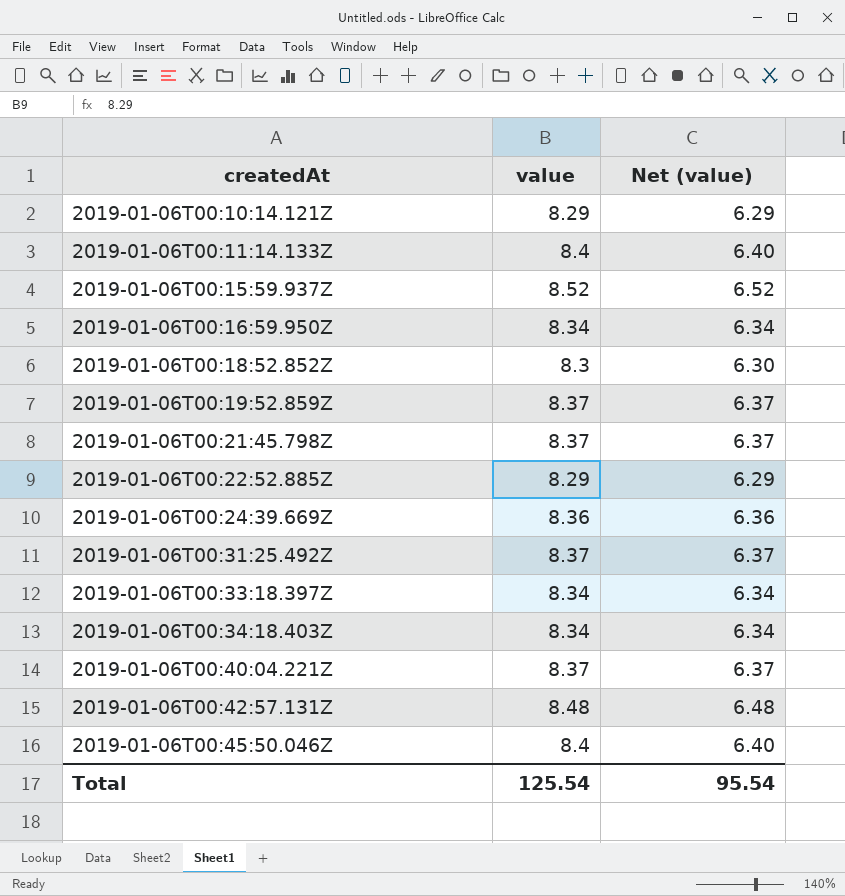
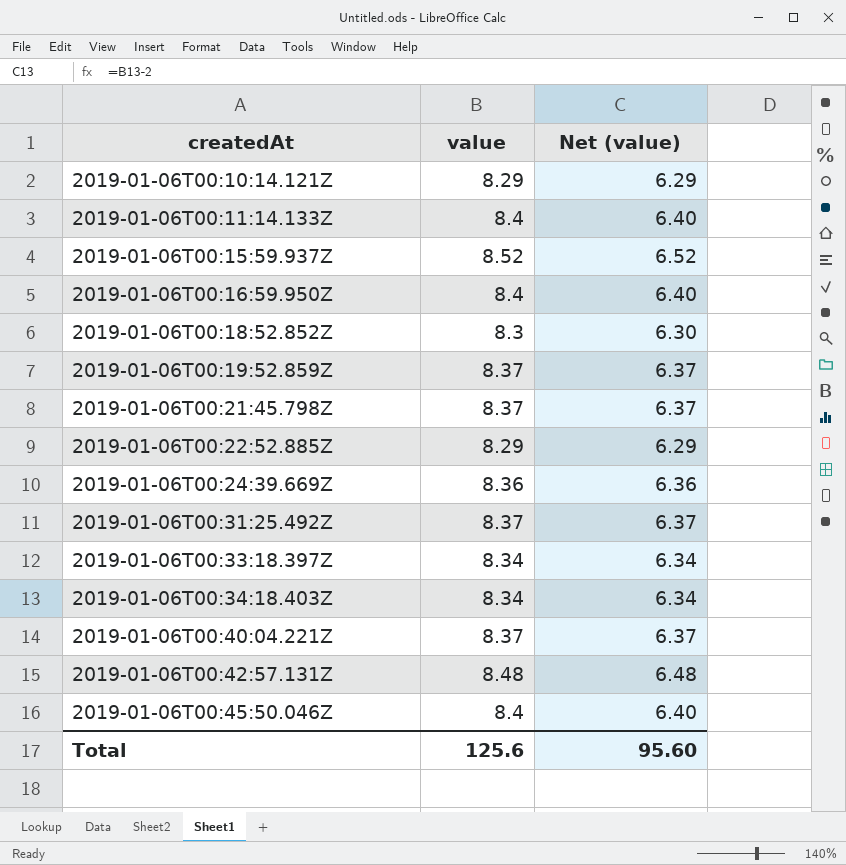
2019-01-06T00:16:59.950Z | value: 8.34 -> 8.4
2019-01-06T00:16:59.950Z | Net (value): 6.34 -> 6.40
Total | value: 125.54 -> 125.6
Total | Net (value): 95.54 -> 95.60

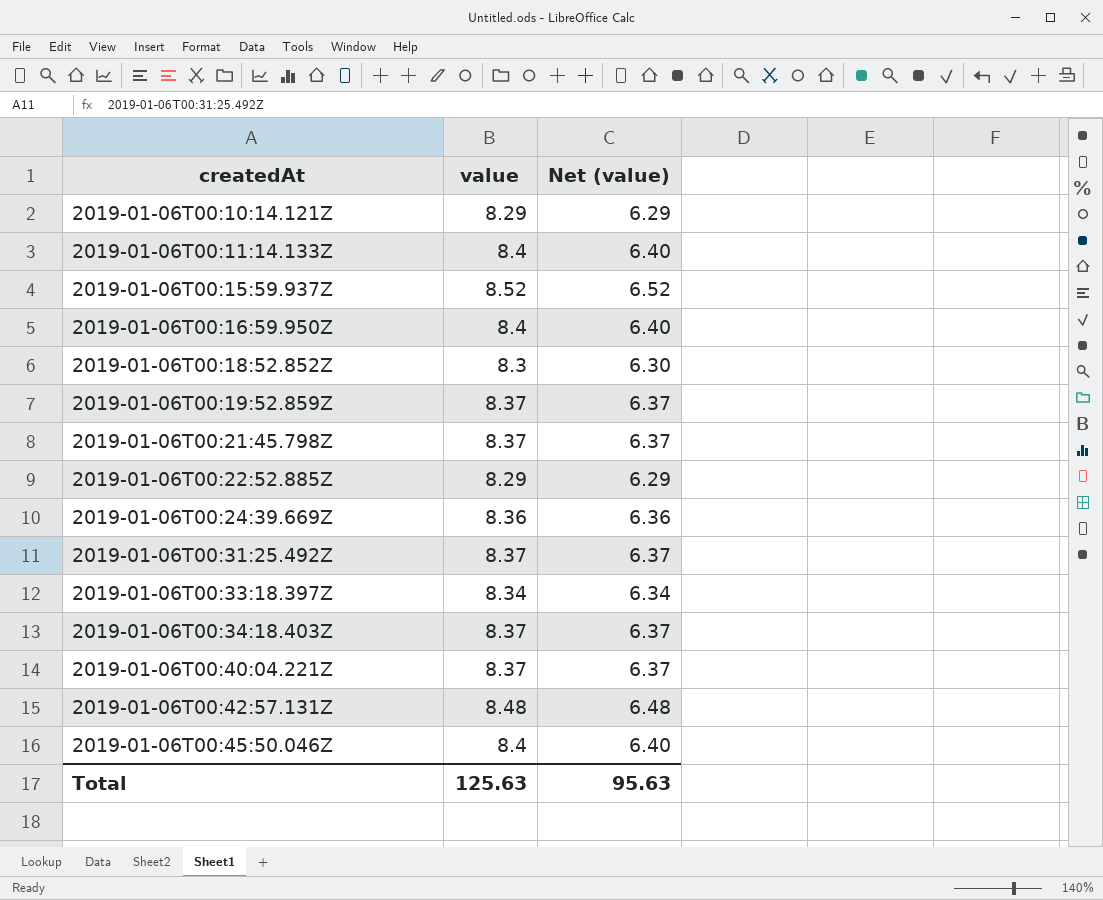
2019-01-06T00:34:18.403Z | value: 8.34 -> 8.37
2019-01-06T00:34:18.403Z | Net (value): 6.34 -> 6.37
Total | value: 125.6 -> 125.63
Total | Net (value): 95.60 -> 95.63

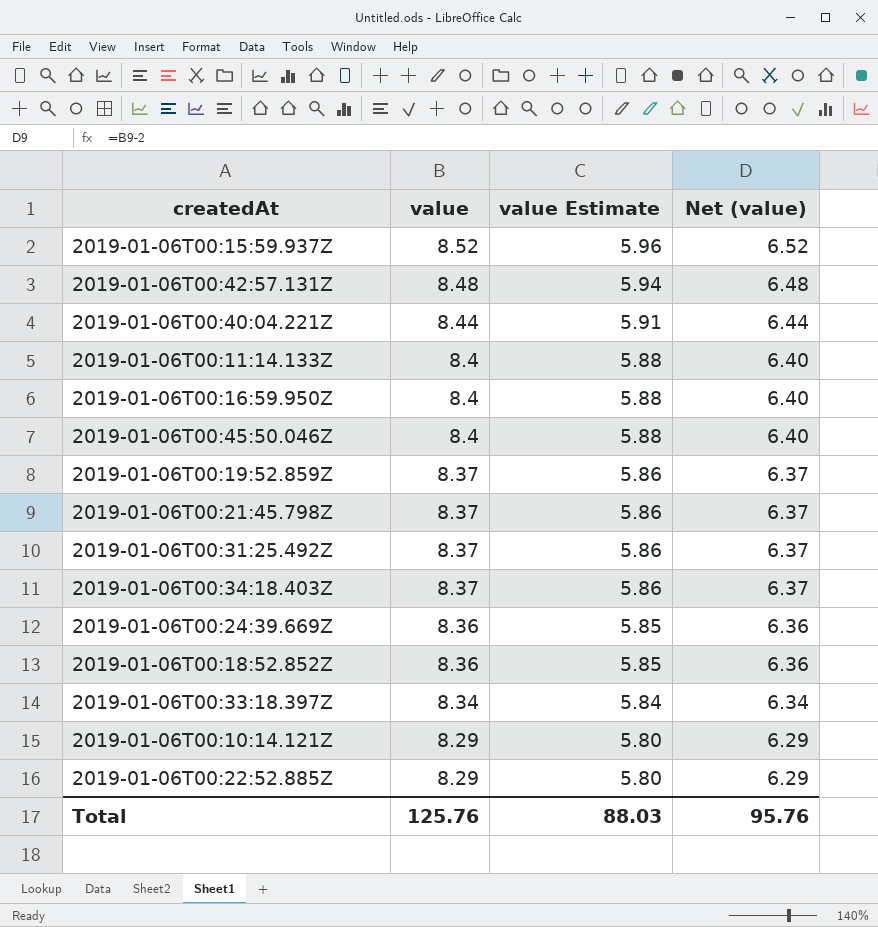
row order: createdAt ascending -> value descending
column value Estimate | formula: none -> [value] * 0.7
2019-01-06T00:40:04.221Z | value: 8.37 -> 8.44
2019-01-06T00:40:04.221Z | Net (value): 6.37 -> 6.44
2019-01-06T00:18:52.852Z | value: 8.3 -> 8.36
2019-01-06T00:18:52.852Z | Net (value): 6.30 -> 6.36
Total | value: 125.63 -> 125.76
Total | Net (value): 95.63 -> 95.76

